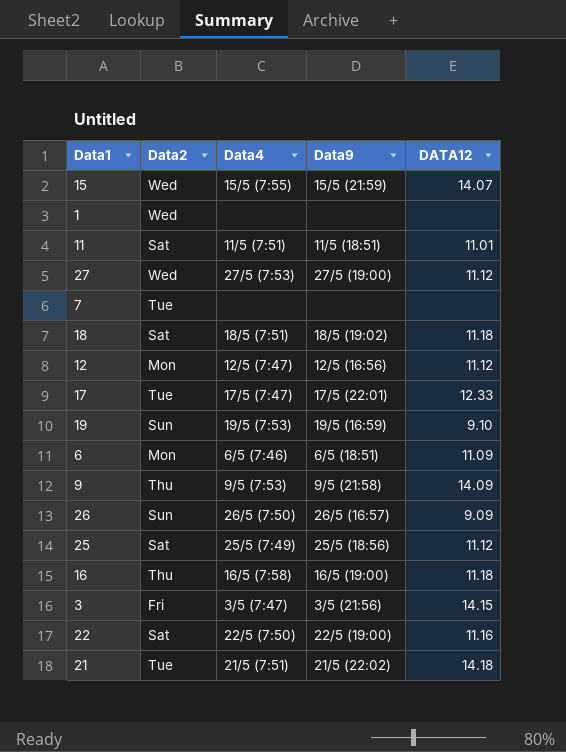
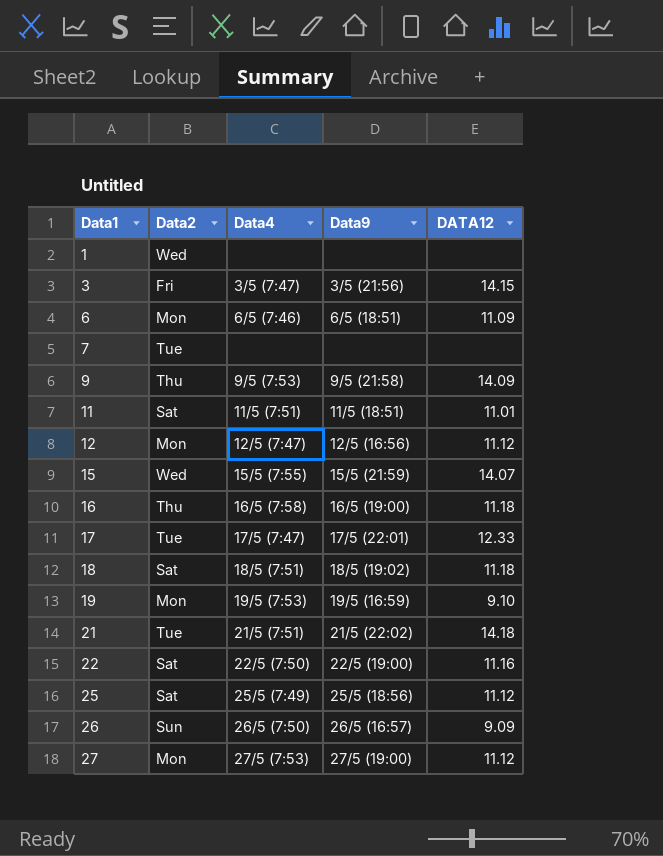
row order: none -> Data1 ascending
19 | Data2: Sun -> Mon
27 | Data2: Wed -> Mon

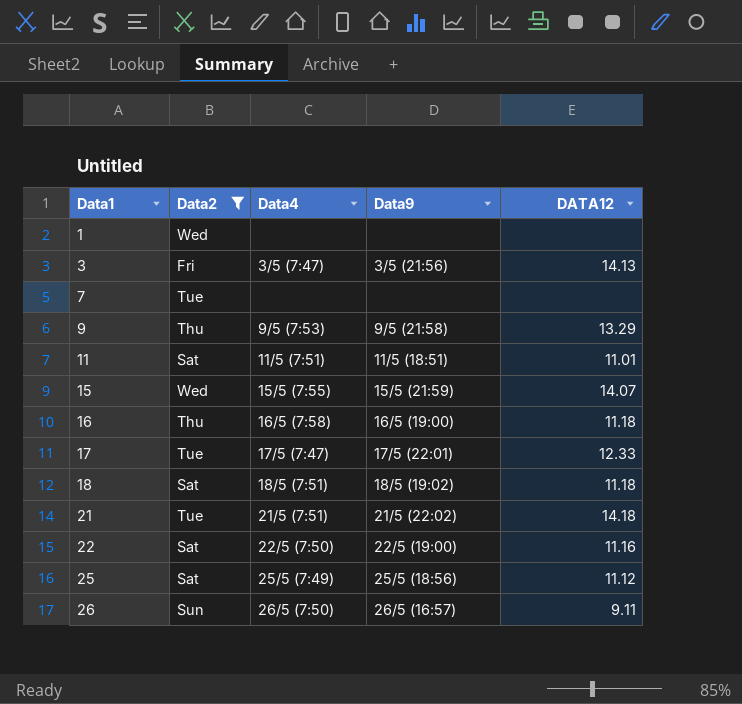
filter: none -> Data2 != Mon
3 | DATA12: 14.15 -> 14.13
9 | DATA12: 14.09 -> 13.29
26 | DATA12: 9.09 -> 9.11

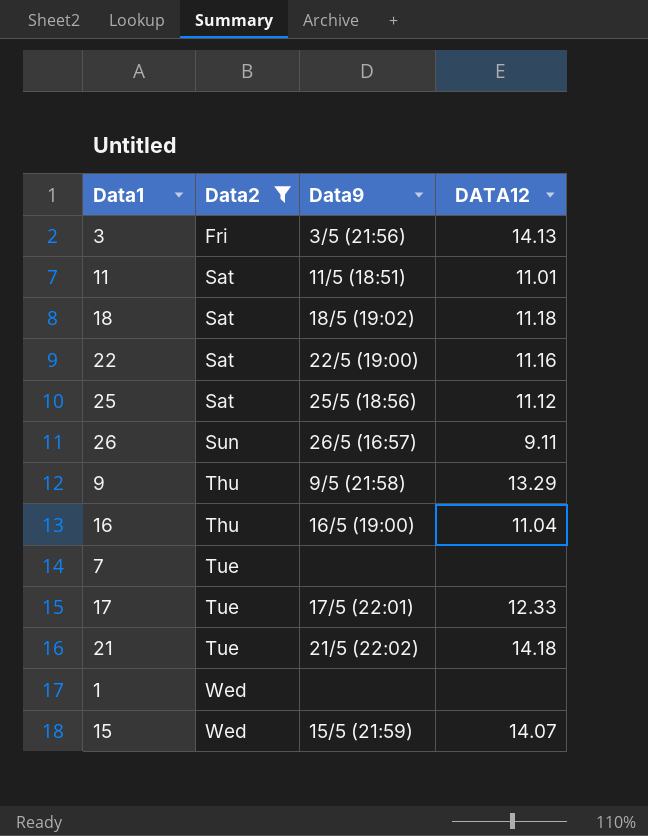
row order: Data1 ascending -> Data2 ascending
column Data4 | position: 3 -> none
16 | DATA12: 11.18 -> 11.04

